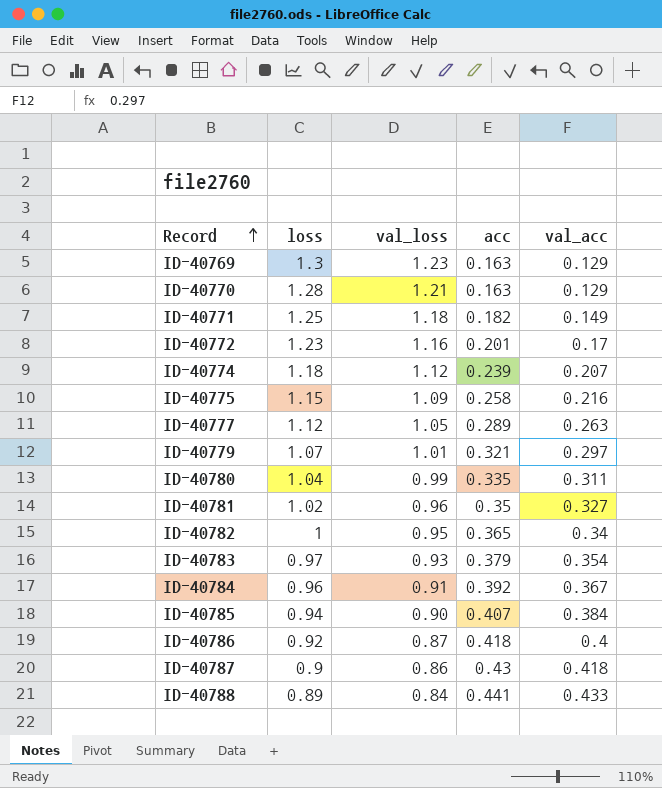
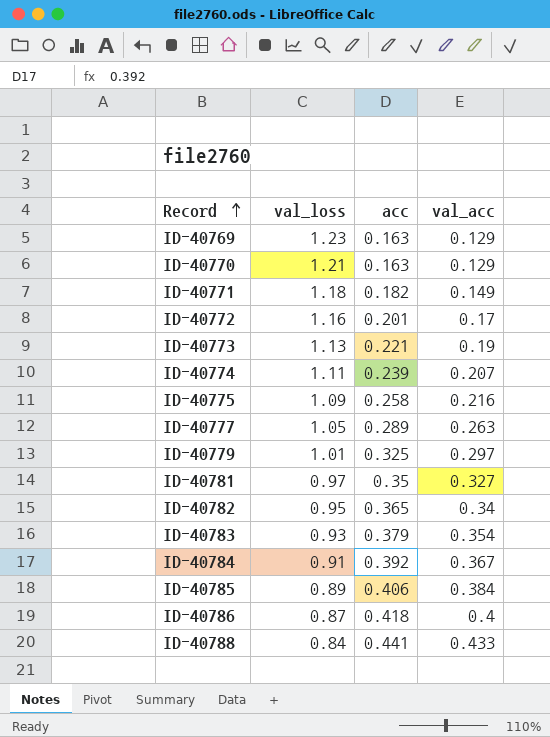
column loss | position: 2 -> none
row ID-40780: 1.04 | 0.99 | 0.335 | 0.311 -> none
row ID-40787: 0.9 | 0.86 | 0.43 | 0.418 -> none
row ID-40773: none -> 1.13 | 0.221 | 0.19
ID-40774 | val_loss: 1.12 -> 1.11
ID-40779 | acc: 0.321 -> 0.325
ID-40781 | val_loss: 0.96 -> 0.97
ID-40785 | val_loss: 0.90 -> 0.89
ID-40785 | acc: 0.407 -> 0.406

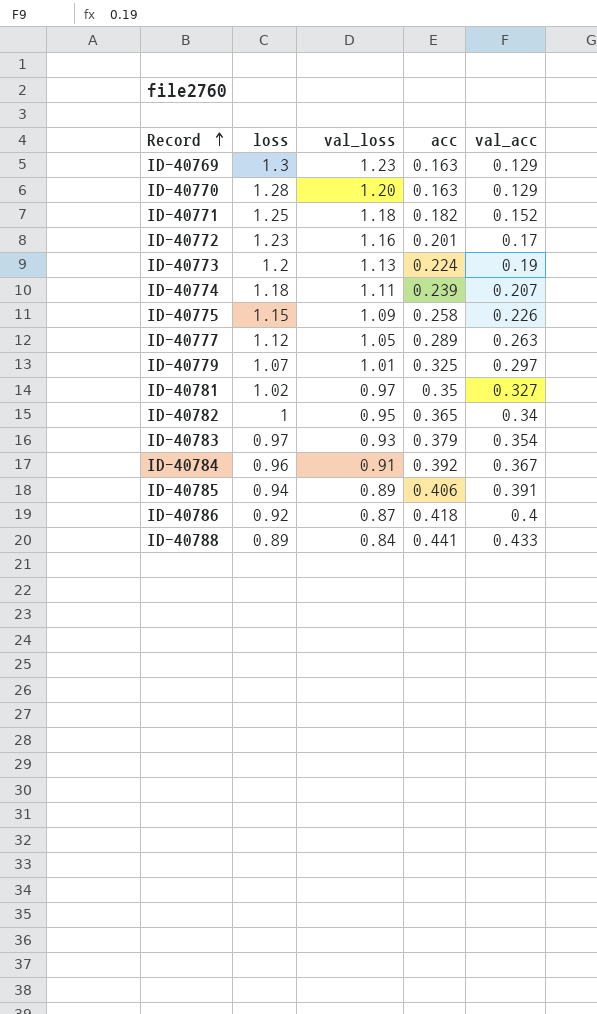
column loss | position: none -> 2
ID-40770 | val_loss: 1.21 -> 1.20
ID-40771 | val_acc: 0.149 -> 0.152
ID-40773 | acc: 0.221 -> 0.224
ID-40775 | val_acc: 0.216 -> 0.226
ID-40785 | val_acc: 0.384 -> 0.391

